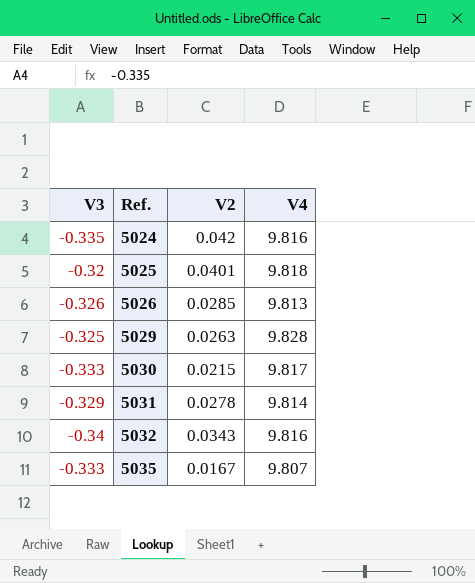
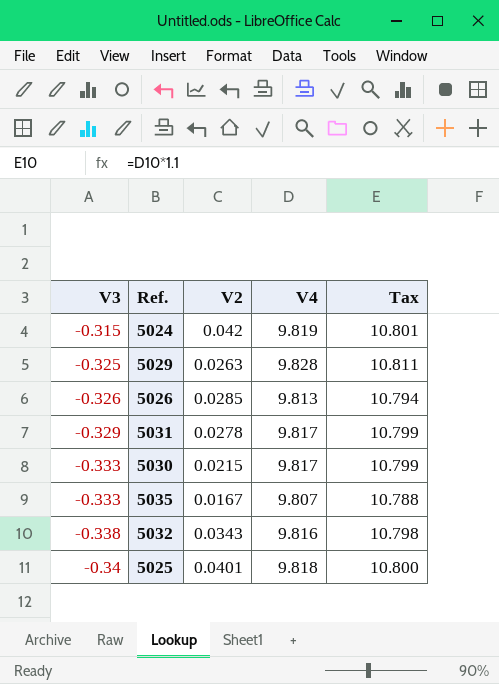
row order: Ref. ascending -> V3 descending
column Tax | formula: none -> [V4] * 1.1
5024 | V3: -0.335 -> -0.315
5024 | V4: 9.816 -> 9.819
5031 | V4: 9.814 -> 9.817
5032 | V3: -0.34 -> -0.338
5025 | V3: -0.32 -> -0.34

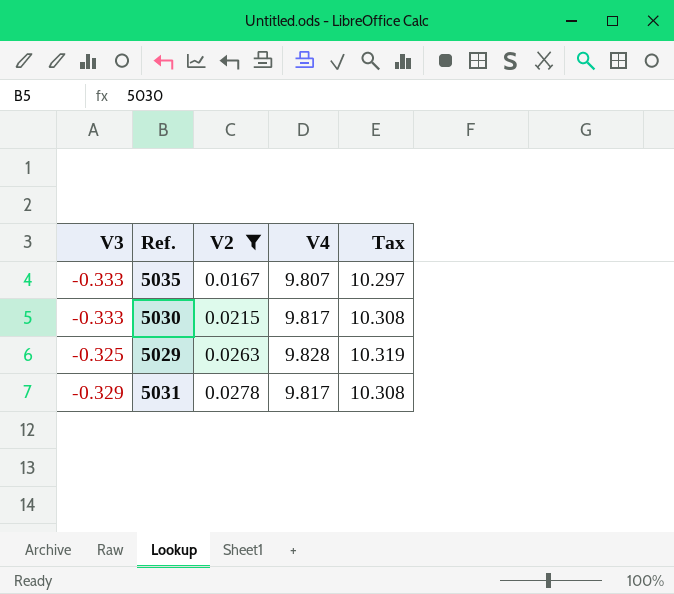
filter: none -> V2 <= 0.0278
row order: V3 descending -> V2 ascending
column Tax | formula: [V4] * 1.1 -> [V4] * 1.05

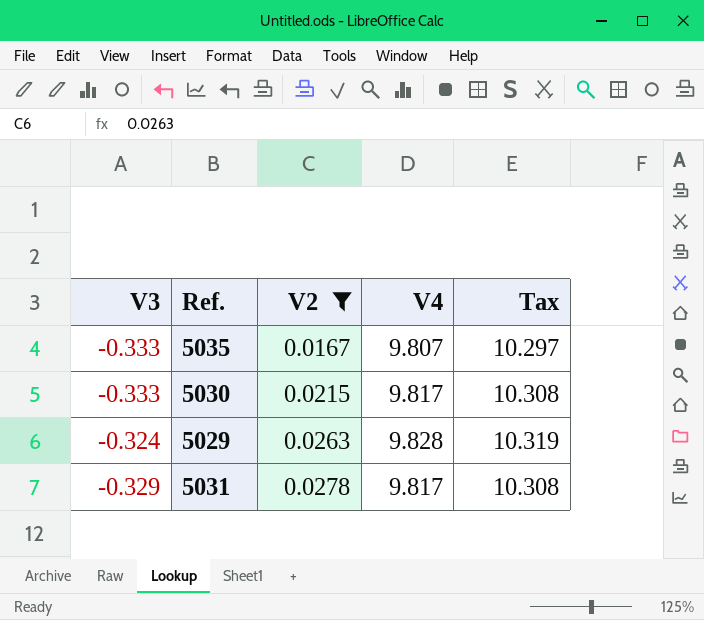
5029 | V3: -0.325 -> -0.324

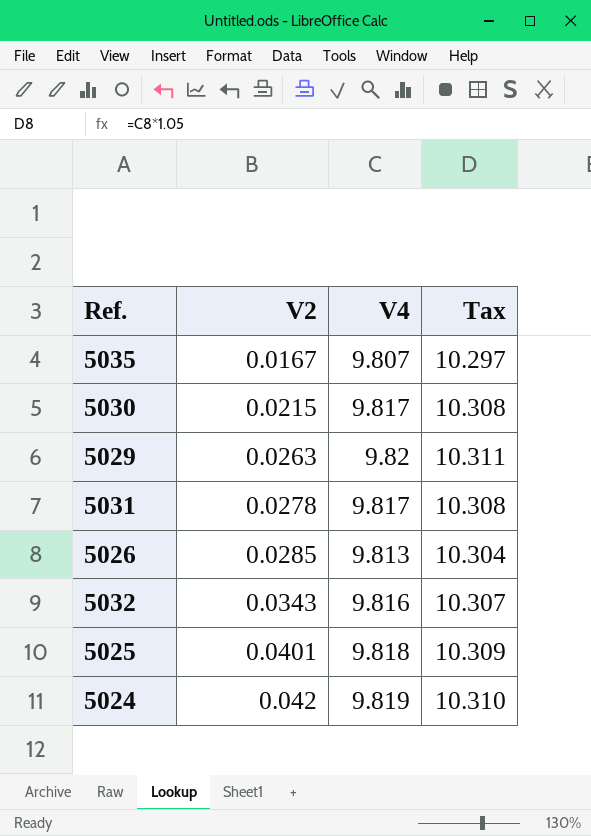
filter: V2 <= 0.0278 -> none
column V3 | position: 1 -> none
5029 | V4: 9.828 -> 9.82
5029 | Tax: 10.319 -> 10.311

